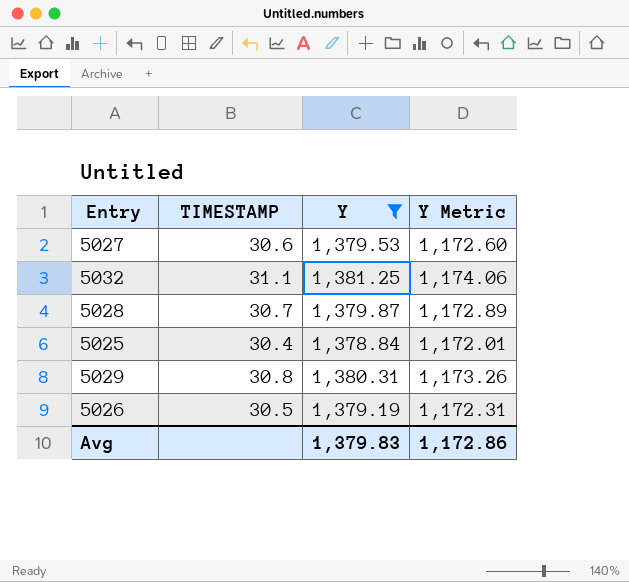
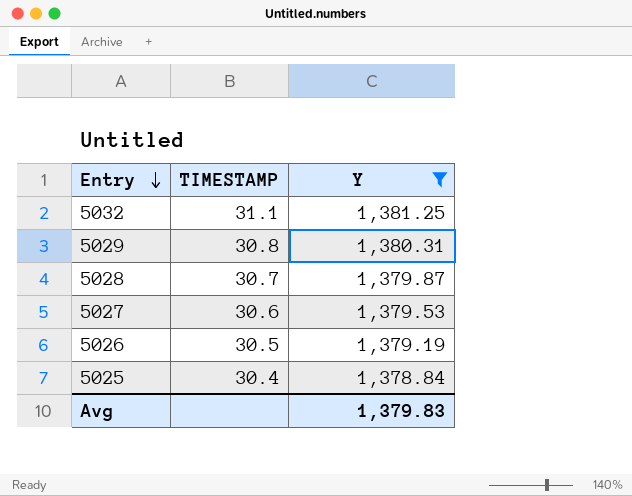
row order: none -> Entry descending
column Y Metric | formula: [Y] * 0.85 -> none

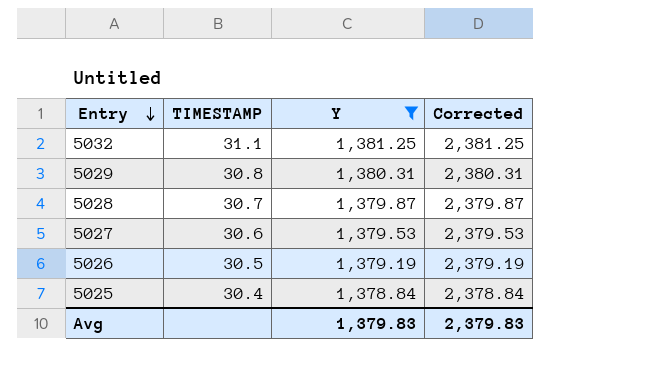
column Corrected | formula: none -> [Y] + 1000

